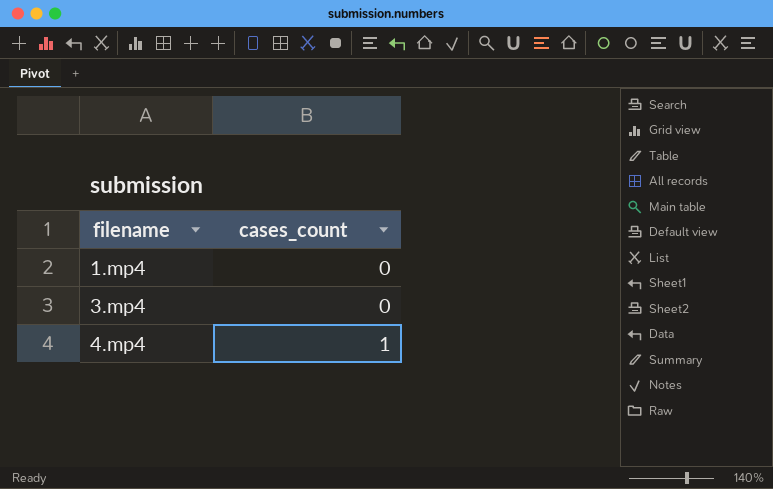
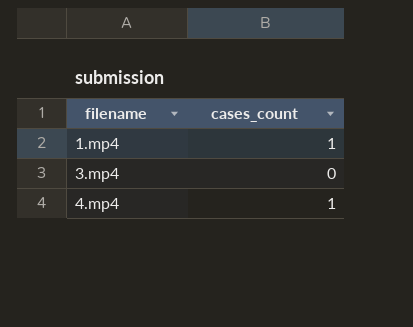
1.mp4 | cases_count: 0 -> 1

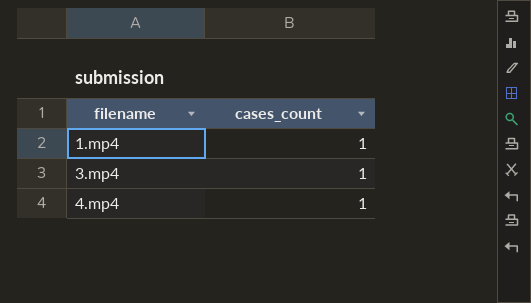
3.mp4 | cases_count: 0 -> 1

